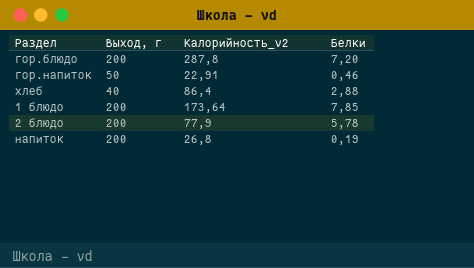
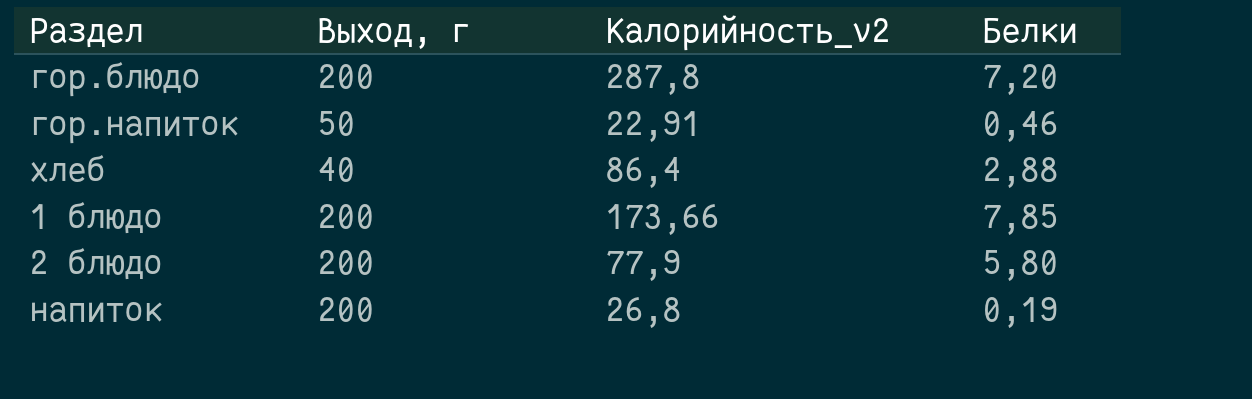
1 блюдо | Калорийность_v2: 173,64 -> 173,66
2 блюдо | Белки: 5,78 -> 5,80

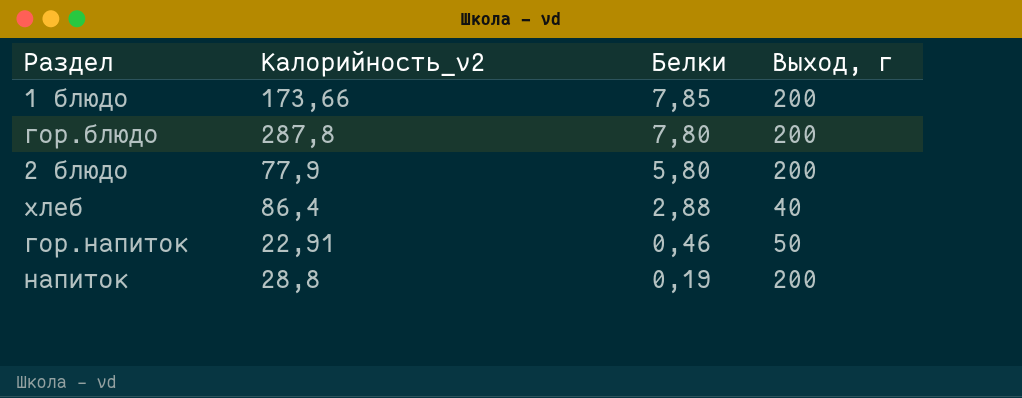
row order: none -> Белки descending
column Выход, г | position: 2 -> 4
гор.блюдо | Белки: 7,20 -> 7,80
напиток | Калорийность_v2: 26,8 -> 28,8

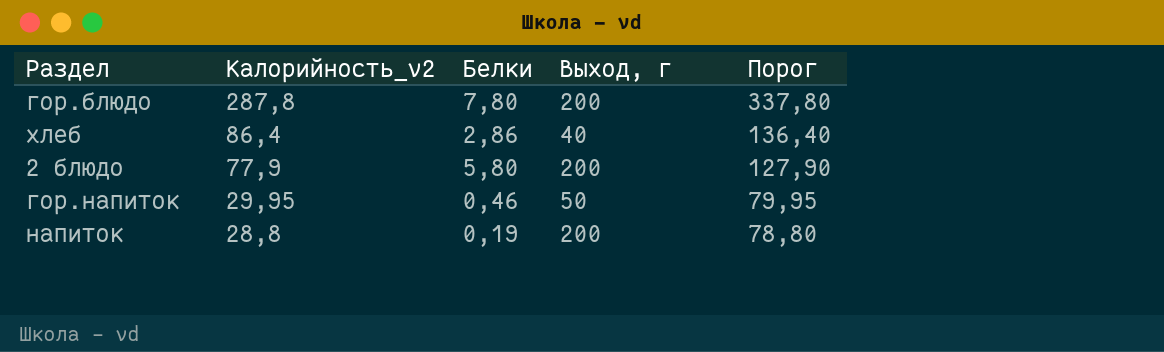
row order: Белки descending -> Калорийность_v2 descending
column Порог | formula: none -> [Калорийность_v2] + 50
row 1 блюдо: 173,66 | 7,85 | 200 -> none
хлеб | Белки: 2,88 -> 2,86
гор.напиток | Калорийность_v2: 22,91 -> 29,95

